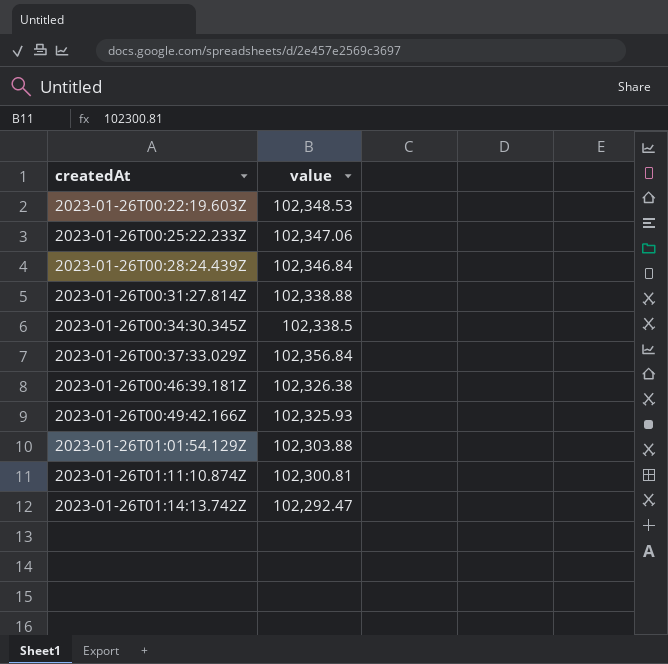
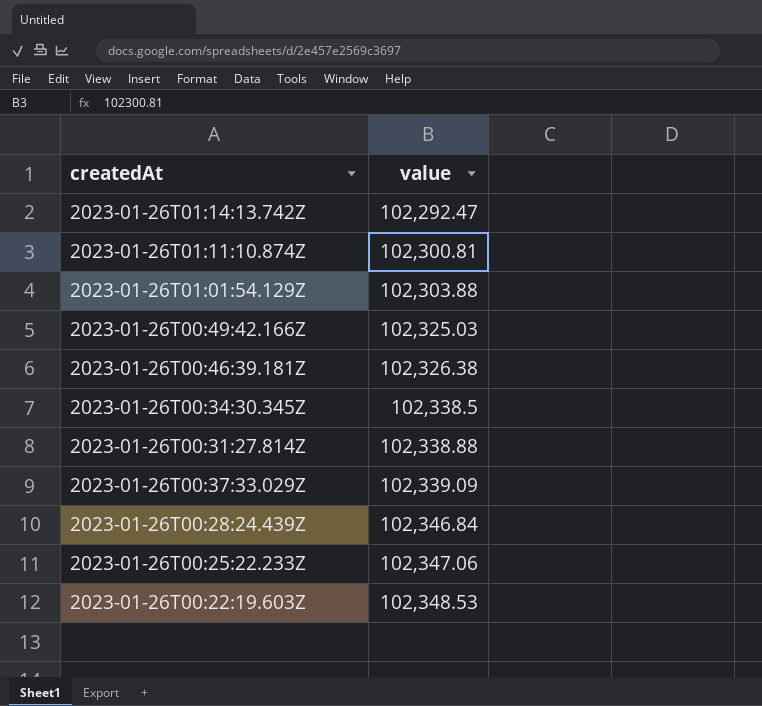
row order: createdAt ascending -> value ascending
2023-01-26T00:49:42.166Z | value: 102,325.93 -> 102,325.03
2023-01-26T00:37:33.029Z | value: 102,356.84 -> 102,339.09

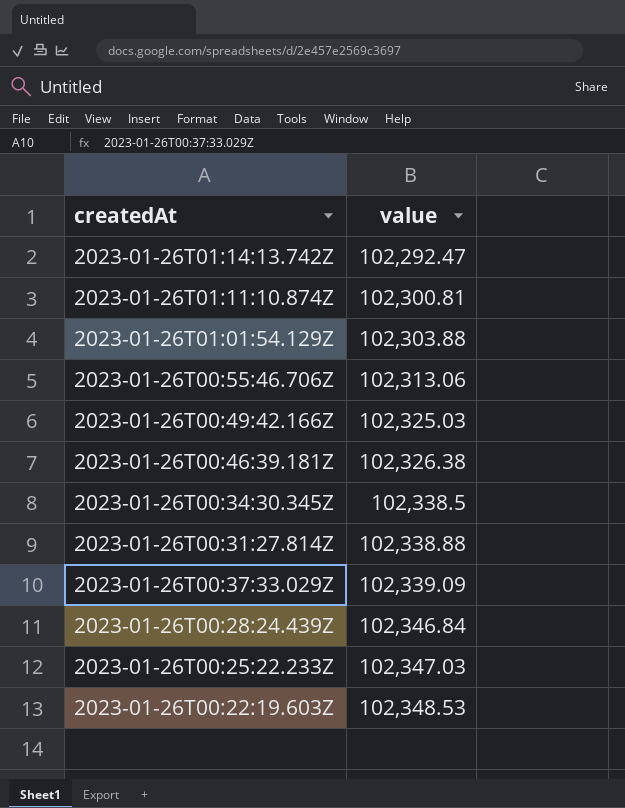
row 2023-01-26T00:55:46.706Z: none -> 102,313.06
2023-01-26T00:25:22.233Z | value: 102,347.06 -> 102,347.03

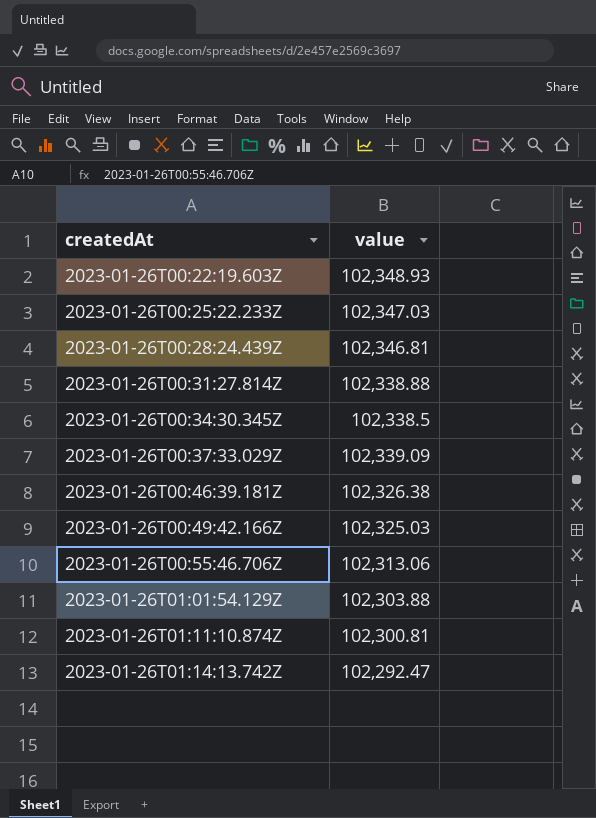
row order: value ascending -> createdAt ascending
2023-01-26T00:22:19.603Z | value: 102,348.53 -> 102,348.93
2023-01-26T00:28:24.439Z | value: 102,346.84 -> 102,346.81

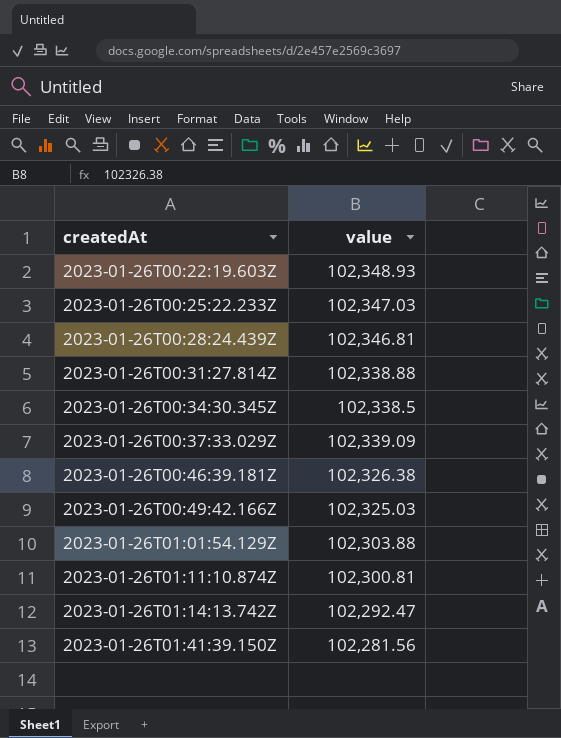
row 2023-01-26T00:55:46.706Z: 102,313.06 -> none
row 2023-01-26T01:41:39.150Z: none -> 102,281.56

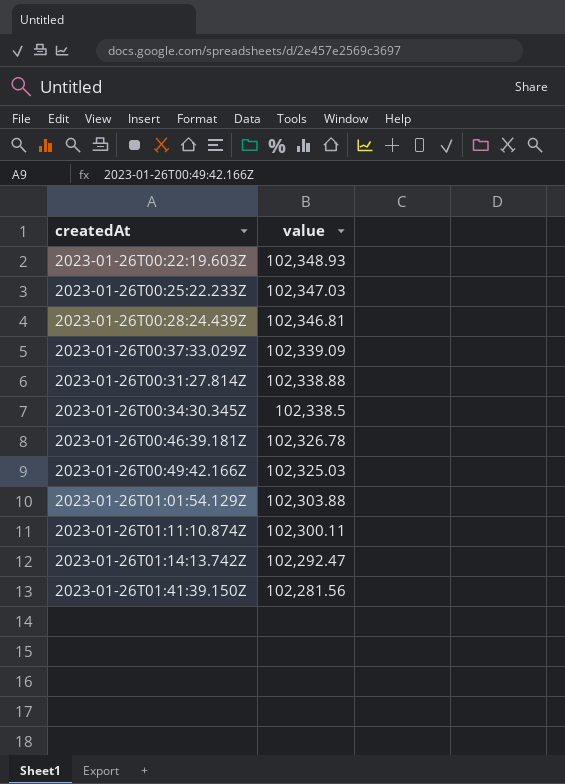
row order: createdAt ascending -> value descending
2023-01-26T00:46:39.181Z | value: 102,326.38 -> 102,326.78
2023-01-26T01:11:10.874Z | value: 102,300.81 -> 102,300.11

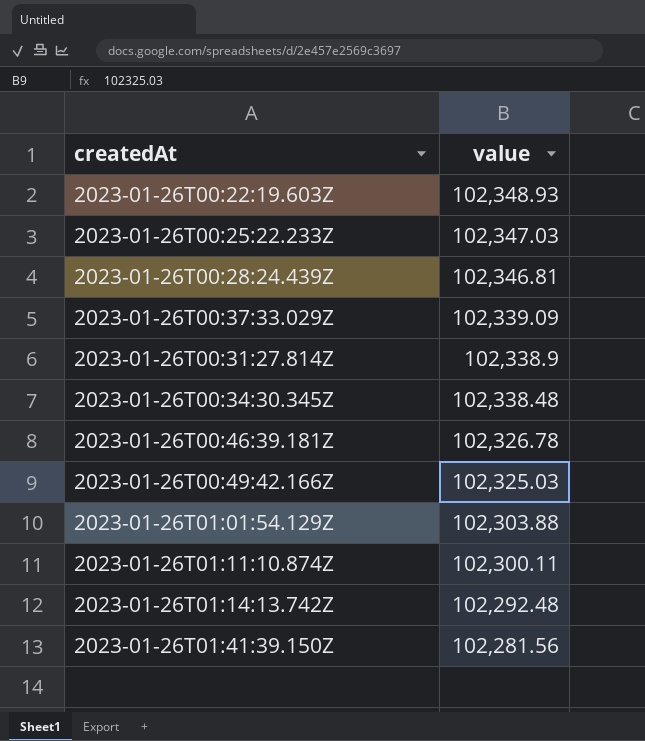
2023-01-26T00:31:27.814Z | value: 102,338.88 -> 102,338.9
2023-01-26T00:34:30.345Z | value: 102,338.5 -> 102,338.48
2023-01-26T01:14:13.742Z | value: 102,292.47 -> 102,292.48

